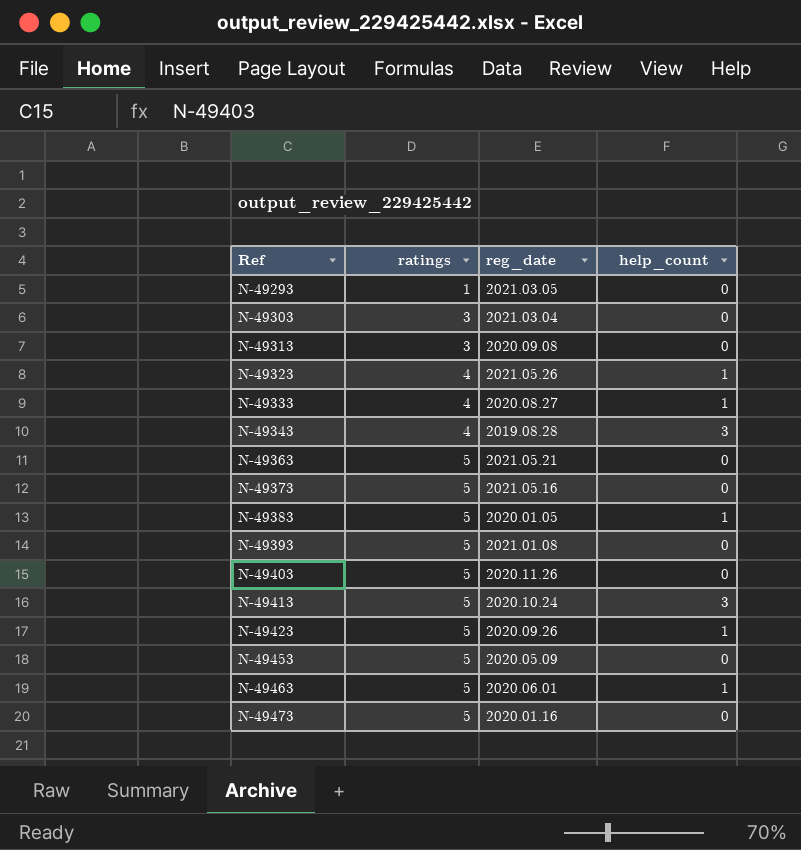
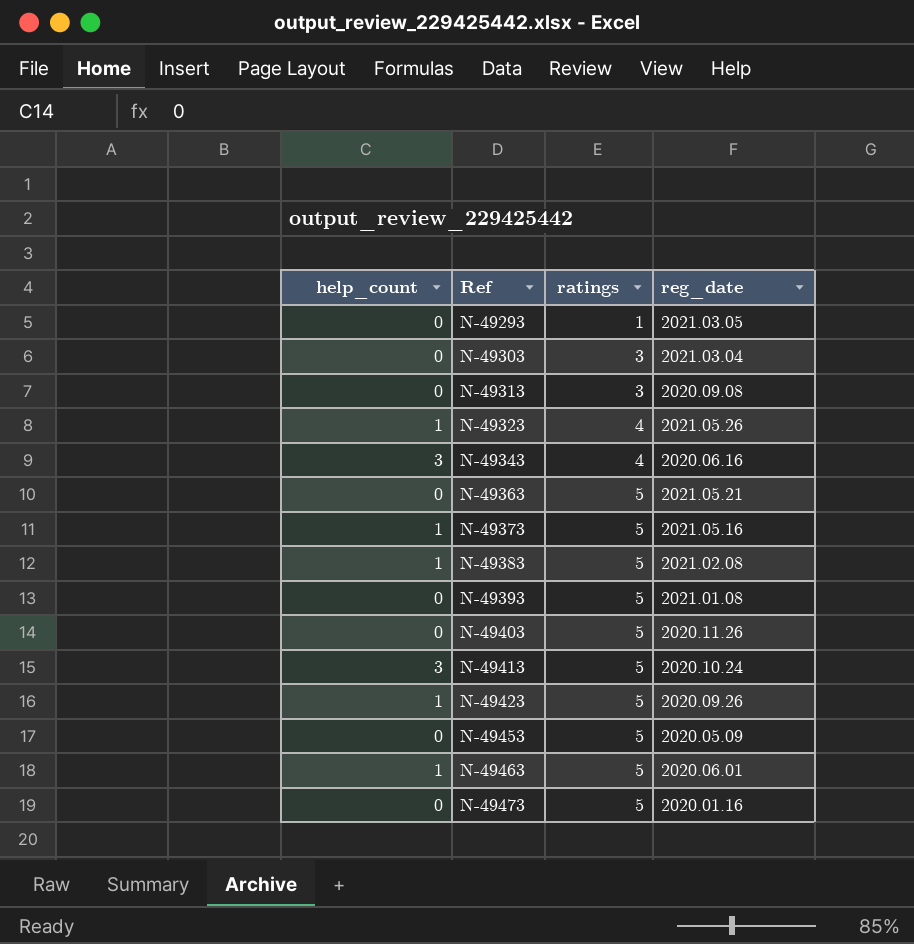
column help_count | position: 4 -> 1
row N-49333: 4 | 2020.08.27 | 1 -> none
N-49343 | reg_date: 2019.08.28 -> 2020.06.16
N-49373 | help_count: 0 -> 1
N-49383 | reg_date: 2020.01.05 -> 2021.02.08

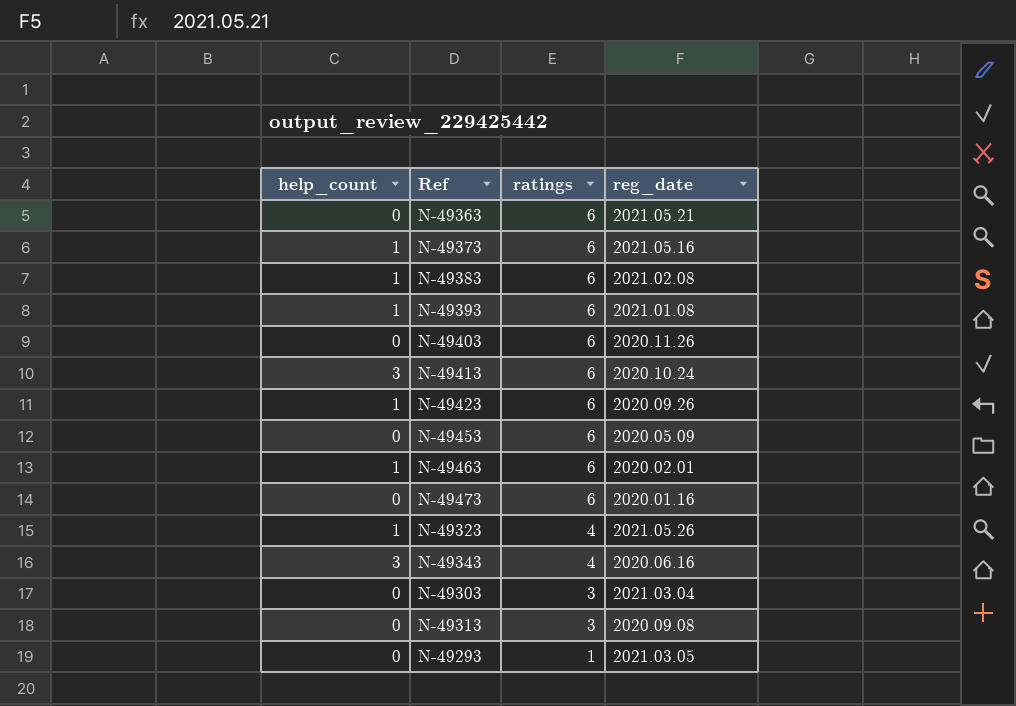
row order: Ref ascending -> ratings descending
N-49363 | ratings: 5 -> 6
N-49373 | ratings: 5 -> 6
N-49383 | ratings: 5 -> 6
N-49393 | help_count: 0 -> 1
N-49393 | ratings: 5 -> 6
N-49403 | ratings: 5 -> 6
N-49413 | ratings: 5 -> 6
N-49423 | ratings: 5 -> 6
N-49453 | ratings: 5 -> 6
N-49463 | ratings: 5 -> 6
N-49463 | reg_date: 2020.06.01 -> 2020.02.01
N-49473 | ratings: 5 -> 6

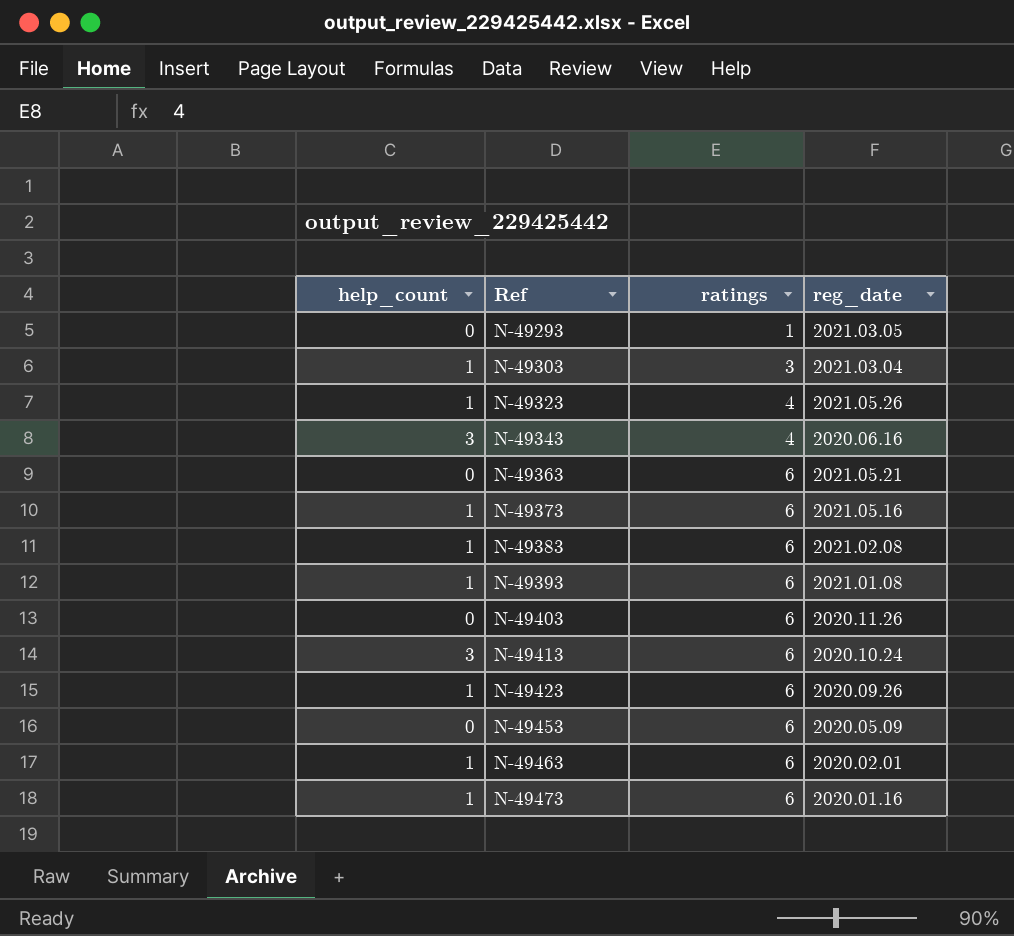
row order: ratings descending -> Ref ascending
row N-49313: 0 | 3 | 2020.09.08 -> none
N-49303 | help_count: 0 -> 1
N-49473 | help_count: 0 -> 1

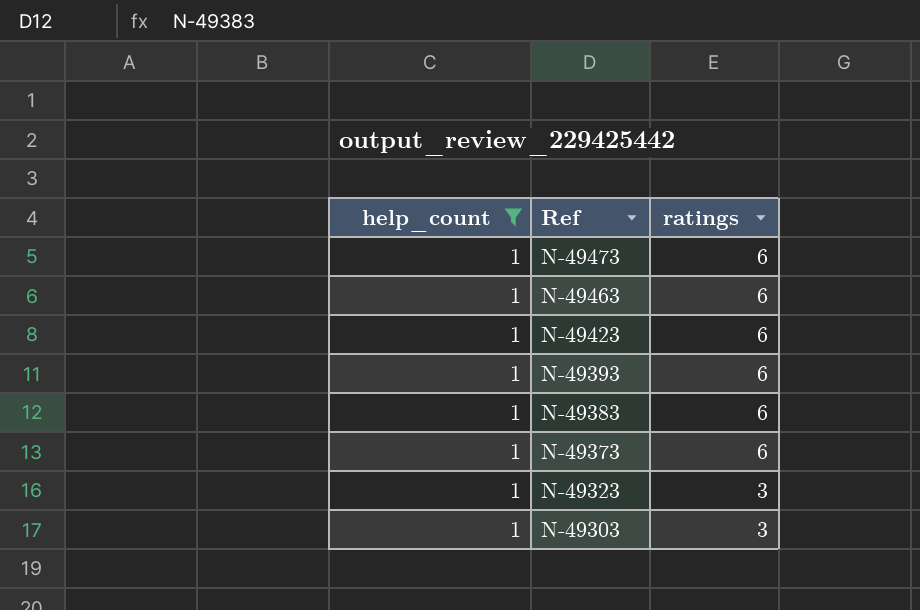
filter: none -> help_count = 1
row order: Ref ascending -> Ref descending
column reg_date | position: 4 -> none
N-49323 | ratings: 4 -> 3

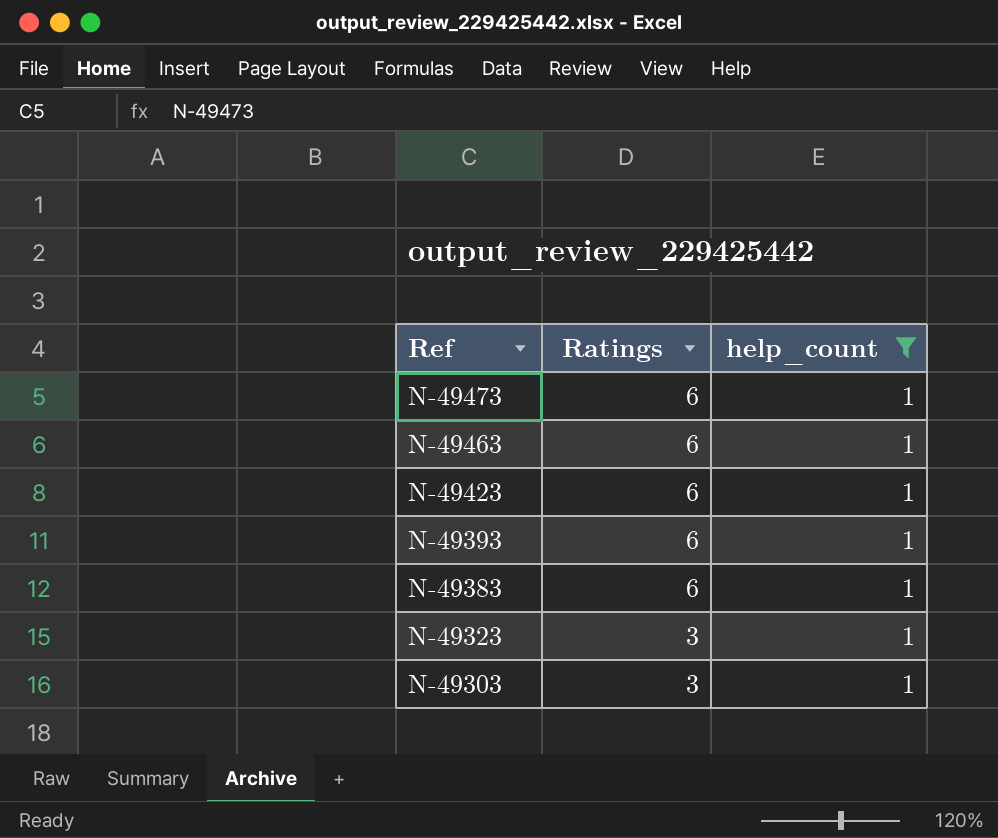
column name: ratings -> Ratings
column help_count | position: 1 -> 3
row N-49373: 1 | 6 -> none

